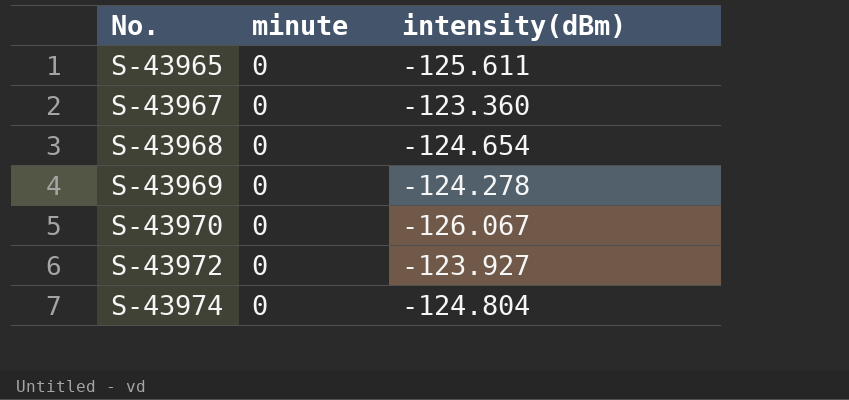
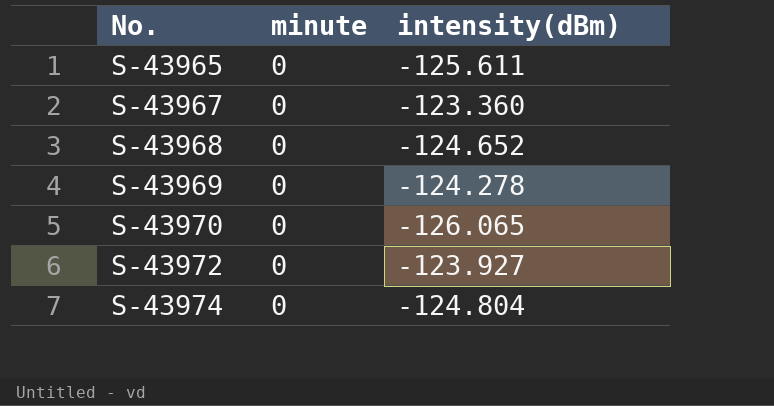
S-43968 | intensity(dBm): -124.654 -> -124.652
S-43970 | intensity(dBm): -126.067 -> -126.065

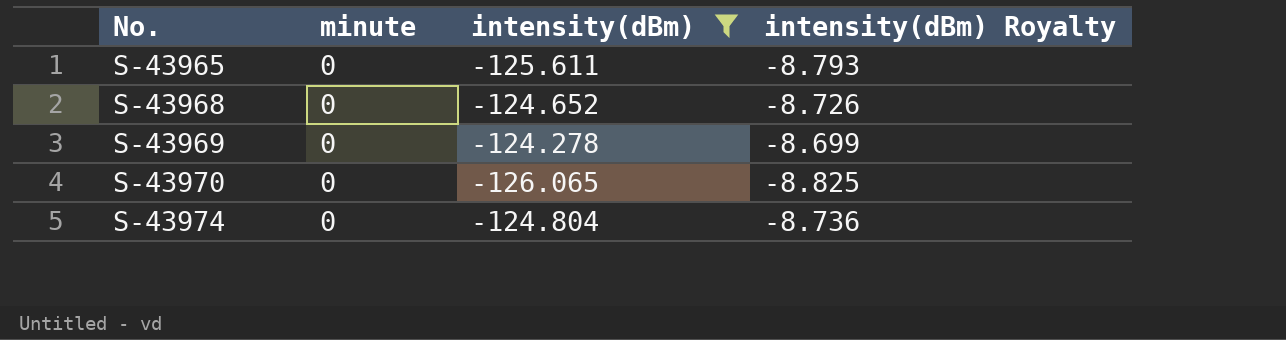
filter: none -> intensity(dBm) <= -124.278
column intensity(dBm) Royalty | formula: none -> [intensity(dBm)] * 0.07

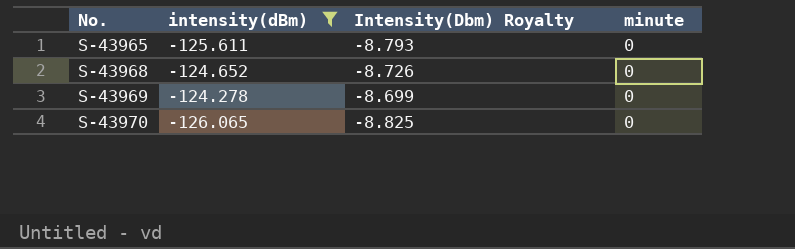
column name: intensity(dBm) Royalty -> Intensity(Dbm) Royalty
column minute | position: 2 -> 4
row S-43974: 0 | -124.804 | -8.736 -> none

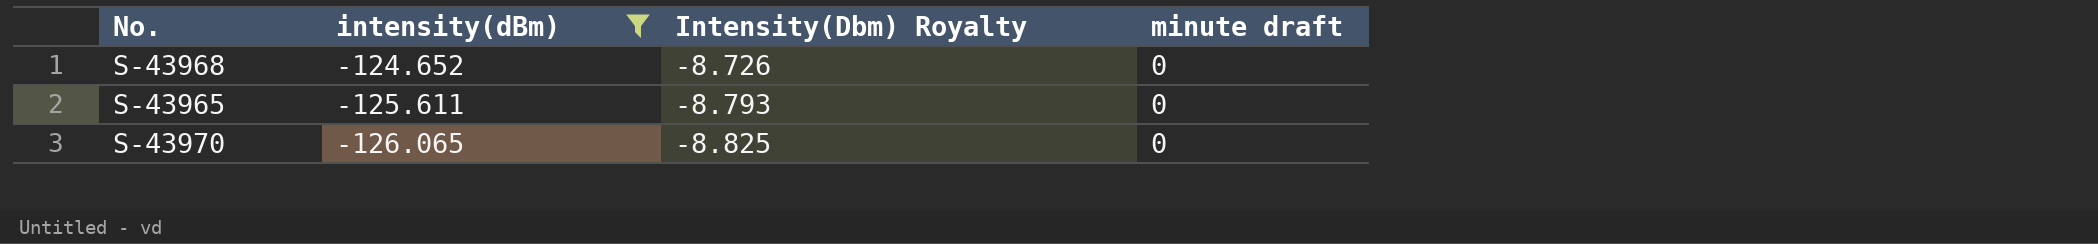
row order: No. ascending -> intensity(dBm) descending
column name: minute -> minute draft
row S-43969: -124.278 | -8.699 | 0 -> none

